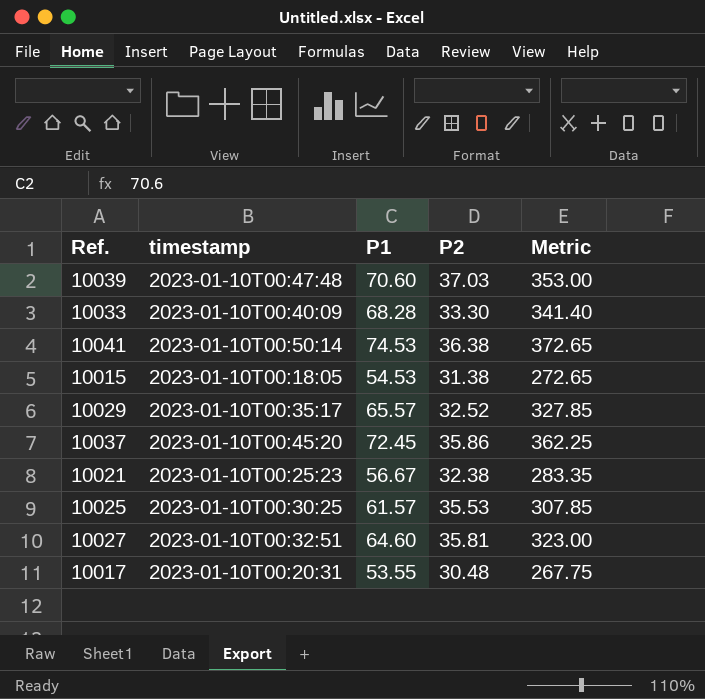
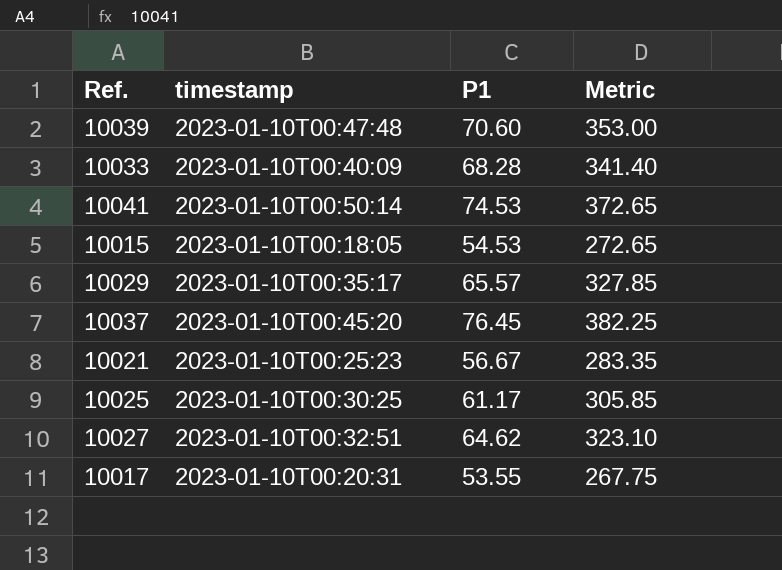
column P2 | position: 4 -> none
10037 | P1: 72.45 -> 76.45
10037 | Metric: 362.25 -> 382.25
10025 | P1: 61.57 -> 61.17
10025 | Metric: 307.85 -> 305.85
10027 | P1: 64.60 -> 64.62
10027 | Metric: 323.00 -> 323.10

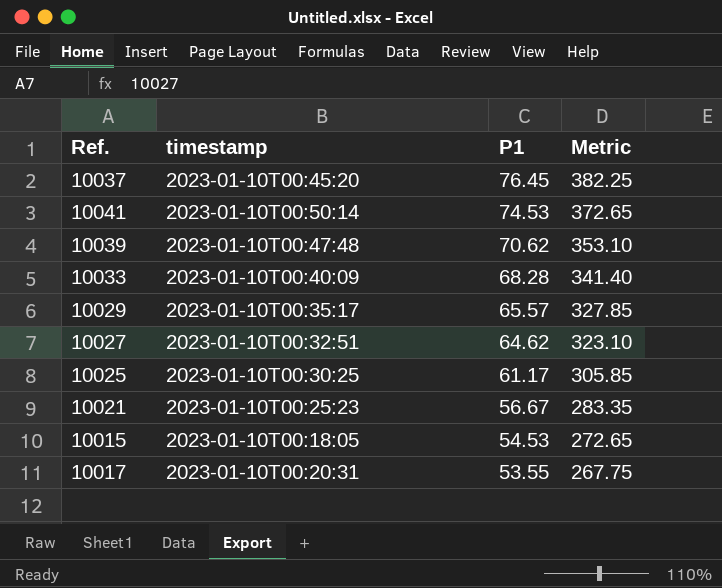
row order: none -> P1 descending
10039 | P1: 70.60 -> 70.62
10039 | Metric: 353.00 -> 353.10

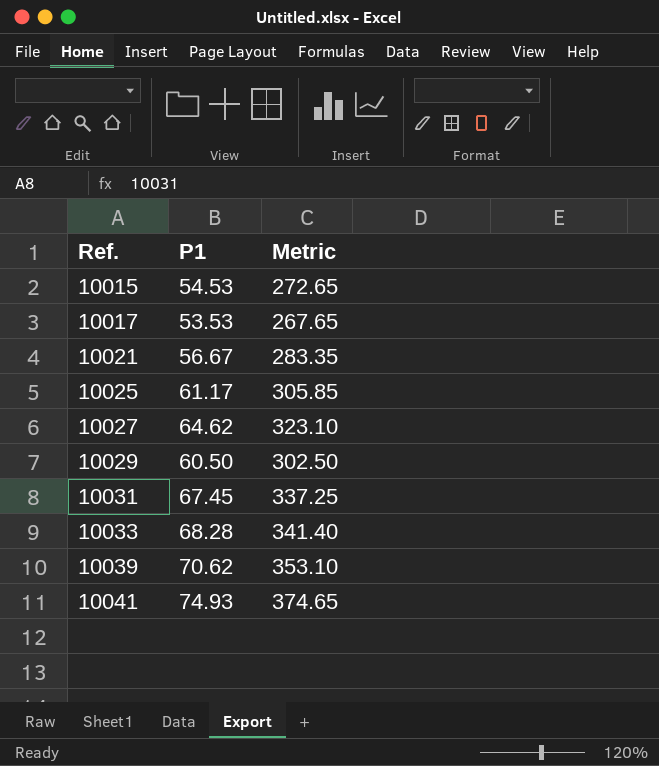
row order: P1 descending -> Ref. ascending
column timestamp | position: 2 -> none
row 10037: 2023-01-10T00:45:20 | 76.45 | 382.25 -> none
10017 | P1: 53.55 -> 53.53
10017 | Metric: 267.75 -> 267.65
10029 | P1: 65.57 -> 60.50
10029 | Metric: 327.85 -> 302.50
row 10031: none -> 67.45 | 337.25
10041 | P1: 74.53 -> 74.93
10041 | Metric: 372.65 -> 374.65

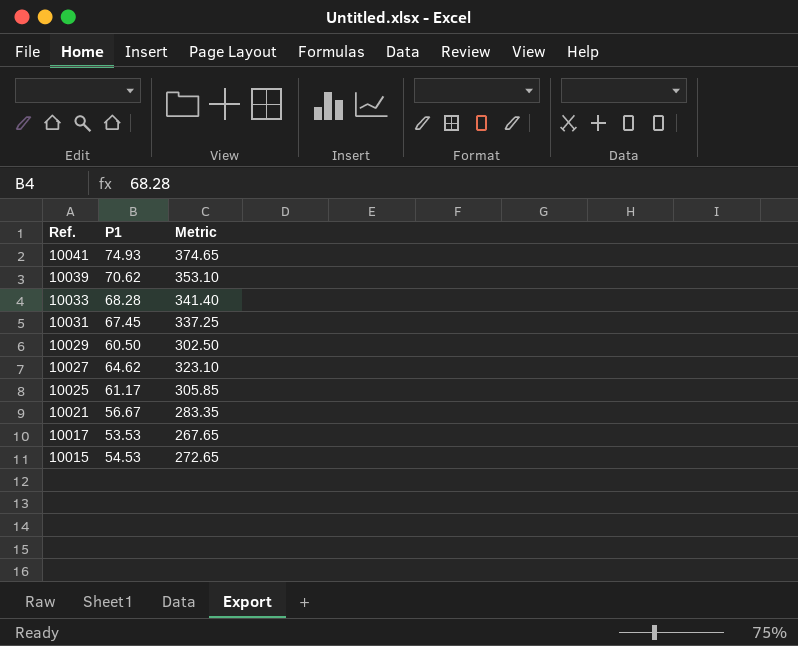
row order: Ref. ascending -> Ref. descending

